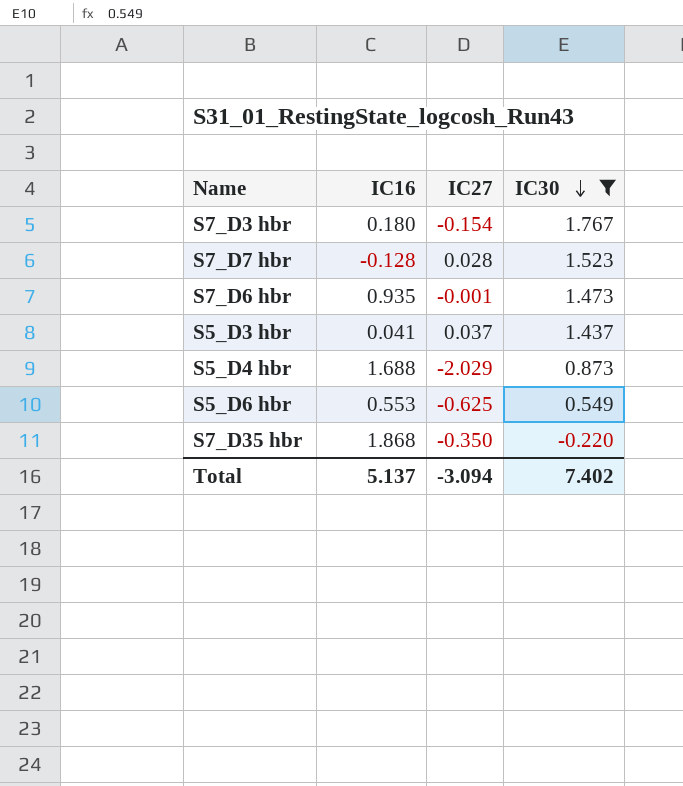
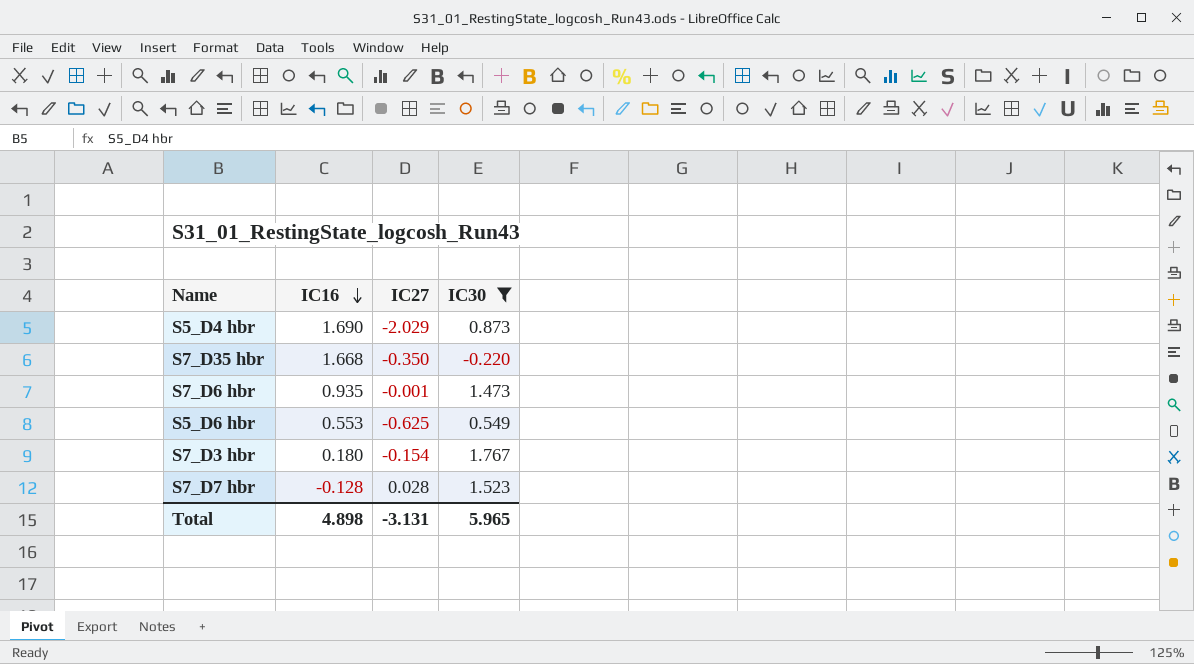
row order: IC30 descending -> IC16 descending
row S5_D3 hbr: 0.041 | 0.037 | 1.437 -> none
S5_D4 hbr | IC16: 1.688 -> 1.690
S7_D35 hbr | IC16: 1.868 -> 1.668
Total | IC16: 5.137 -> 4.898
Total | IC27: -3.094 -> -3.131
Total | IC30: 7.402 -> 5.965

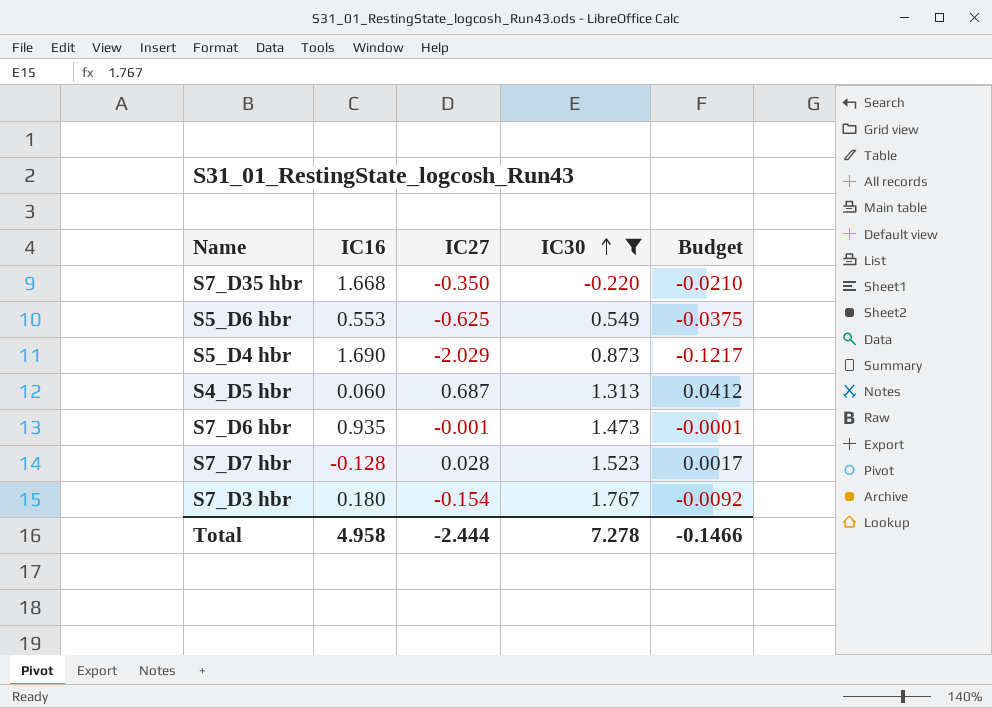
row order: IC16 descending -> IC30 ascending
column Budget | formula: none -> [IC27] * 0.06
row S4_D5 hbr: none -> 0.060 | 0.687 | 1.313 | 0.0412
Total | IC16: 4.898 -> 4.958
Total | IC27: -3.131 -> -2.444
Total | IC30: 5.965 -> 7.278

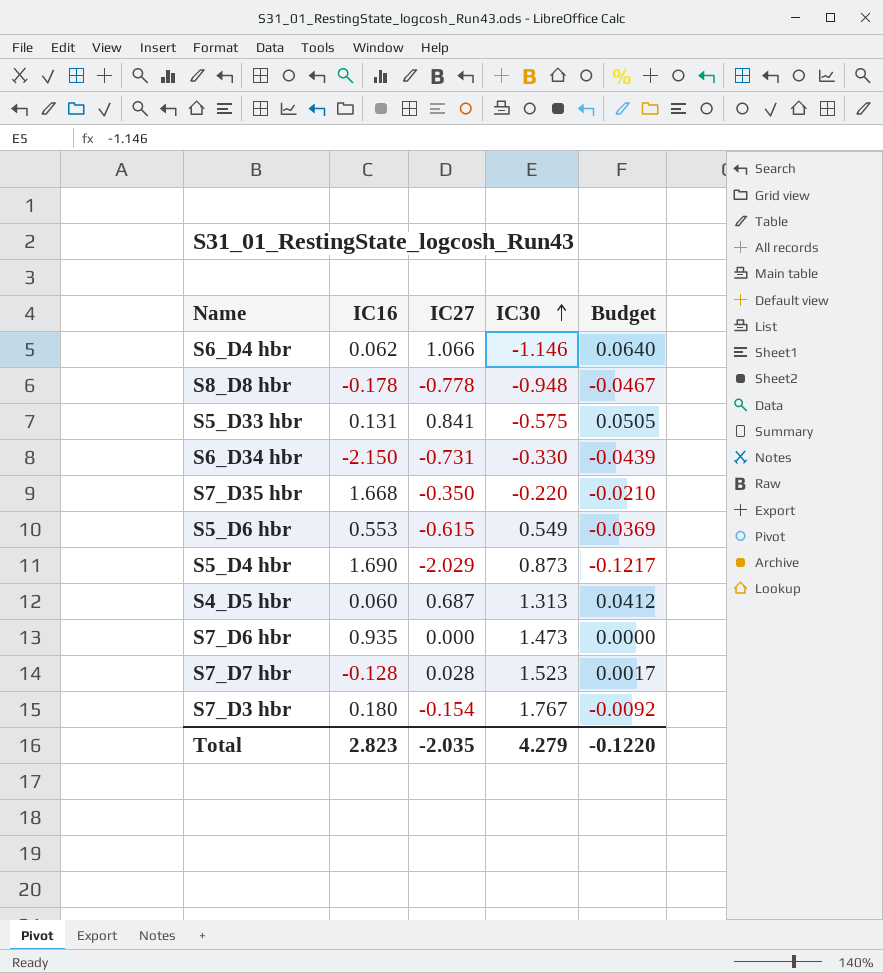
filter: IC30 >= -0.220 -> none
S5_D6 hbr | IC27: -0.625 -> -0.615
S5_D6 hbr | Budget: -0.0375 -> -0.0369
S7_D6 hbr | IC27: -0.001 -> 0.000
S7_D6 hbr | Budget: -0.0001 -> 0.0000
Total | IC16: 4.958 -> 2.823
Total | IC27: -2.444 -> -2.035
Total | IC30: 7.278 -> 4.279
Total | Budget: -0.1466 -> -0.1220

